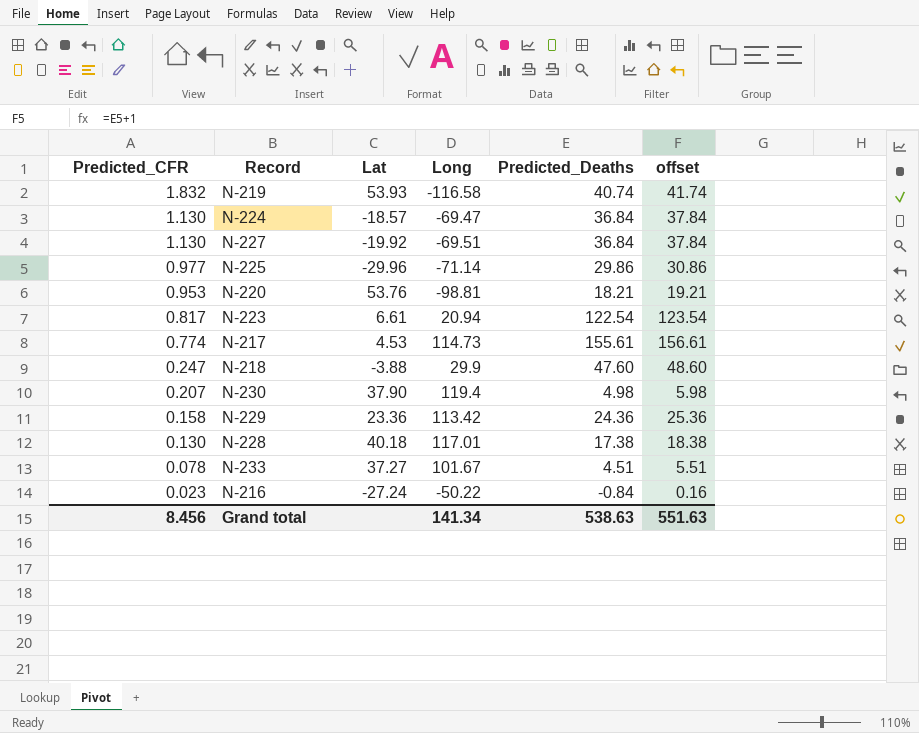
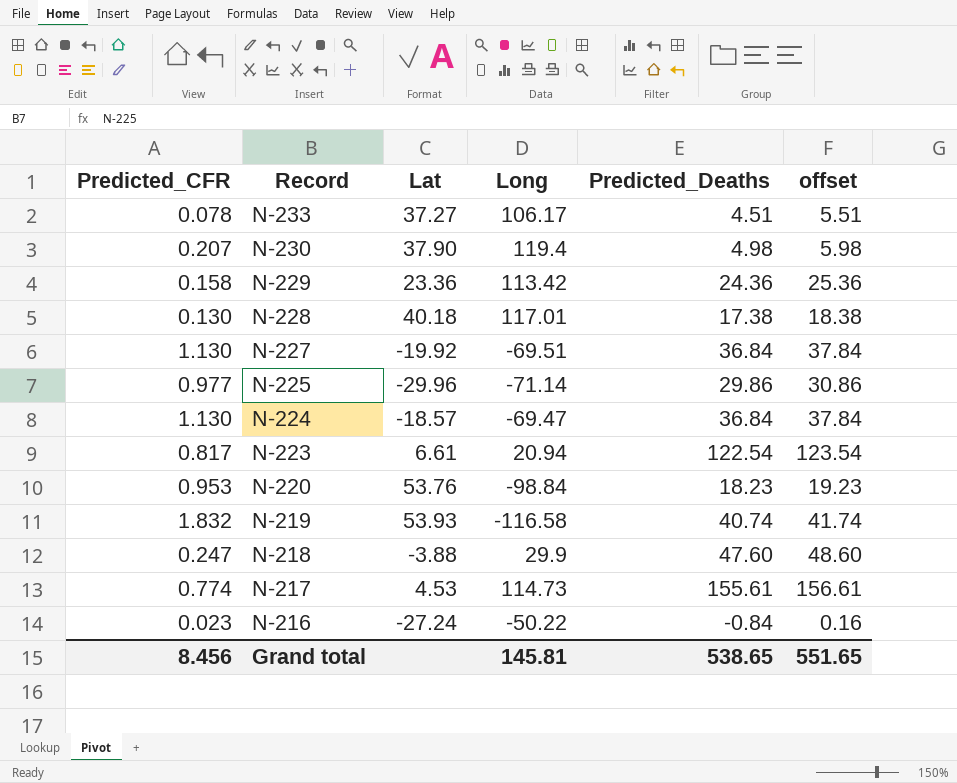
row order: Predicted_CFR descending -> Record descending
N-233 | Long: 101.67 -> 106.17
N-220 | Long: -98.81 -> -98.84
N-220 | Predicted_Deaths: 18.21 -> 18.23
N-220 | offset: 19.21 -> 19.23
Grand total | Long: 141.34 -> 145.81
Grand total | Predicted_Deaths: 538.63 -> 538.65
Grand total | offset: 551.63 -> 551.65

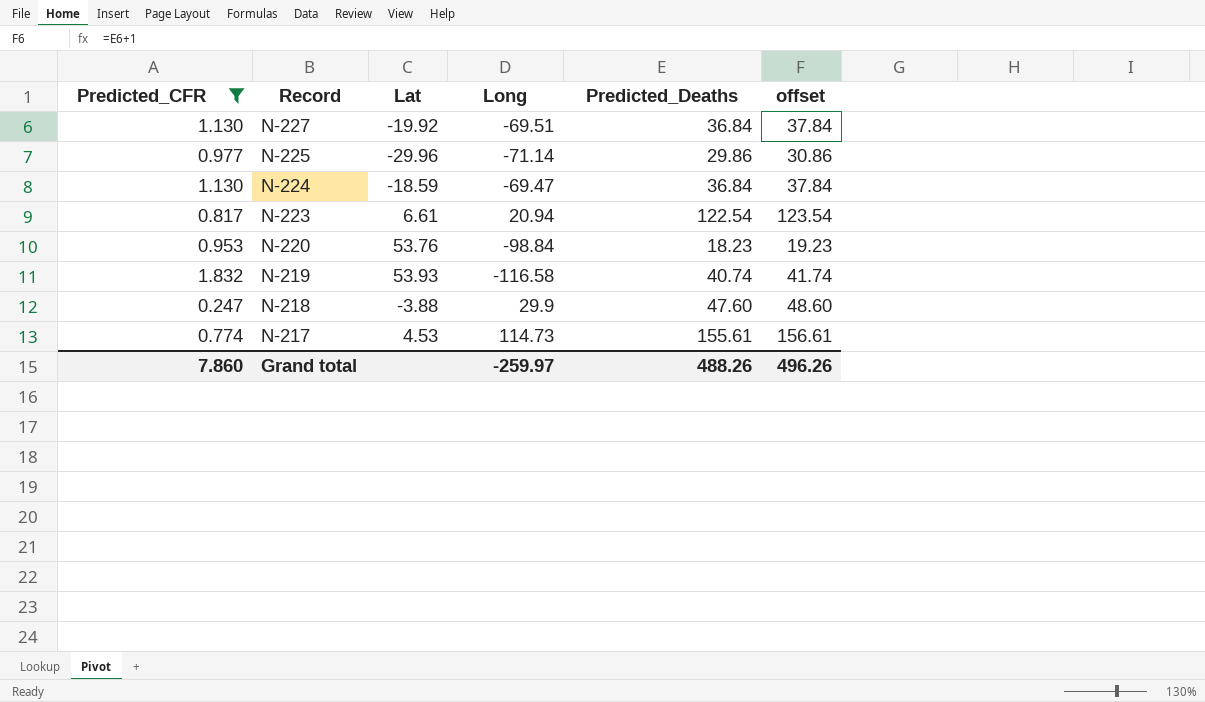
filter: none -> Predicted_CFR >= 0.247
N-224 | Lat: -18.57 -> -18.59
Grand total | Predicted_CFR: 8.456 -> 7.860
Grand total | Long: 145.81 -> -259.97
Grand total | Predicted_Deaths: 538.65 -> 488.26
Grand total | offset: 551.65 -> 496.26

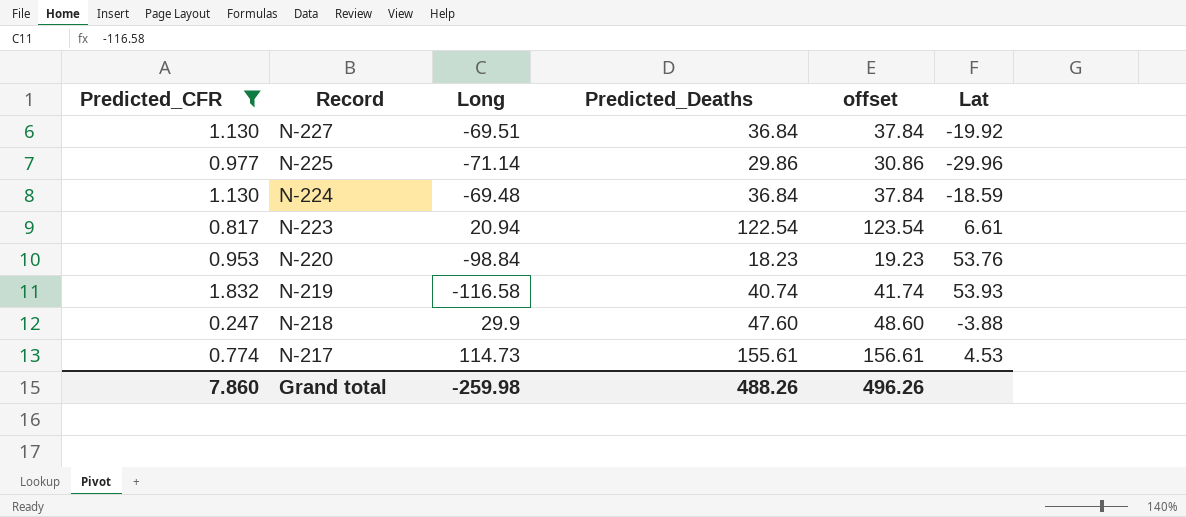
column Lat | position: 3 -> 6
N-224 | Long: -69.47 -> -69.48
Grand total | Long: -259.97 -> -259.98

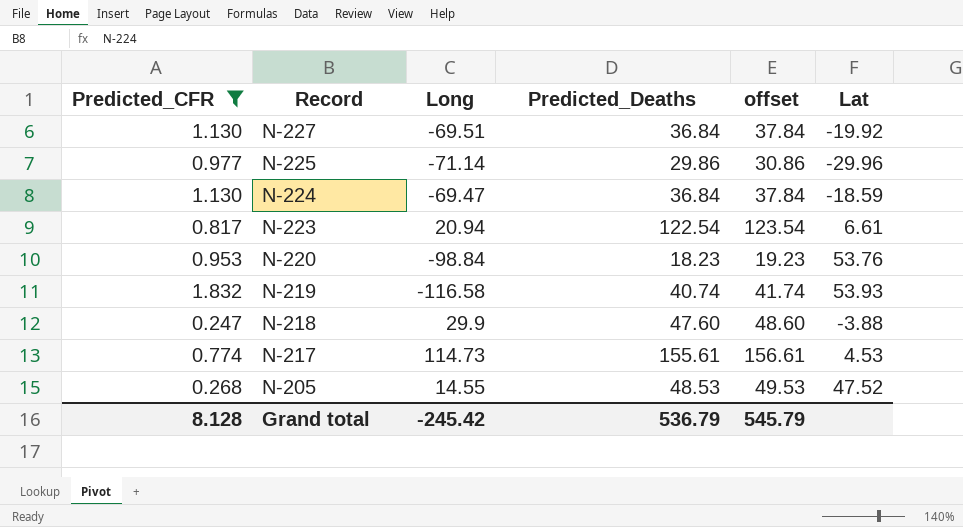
N-224 | Long: -69.48 -> -69.47
row N-205: none -> 0.268 | 14.55 | 48.53 | 49.53 | 47.52
Grand total | Predicted_CFR: 7.860 -> 8.128
Grand total | Long: -259.98 -> -245.42
Grand total | Predicted_Deaths: 488.26 -> 536.79
Grand total | offset: 496.26 -> 545.79

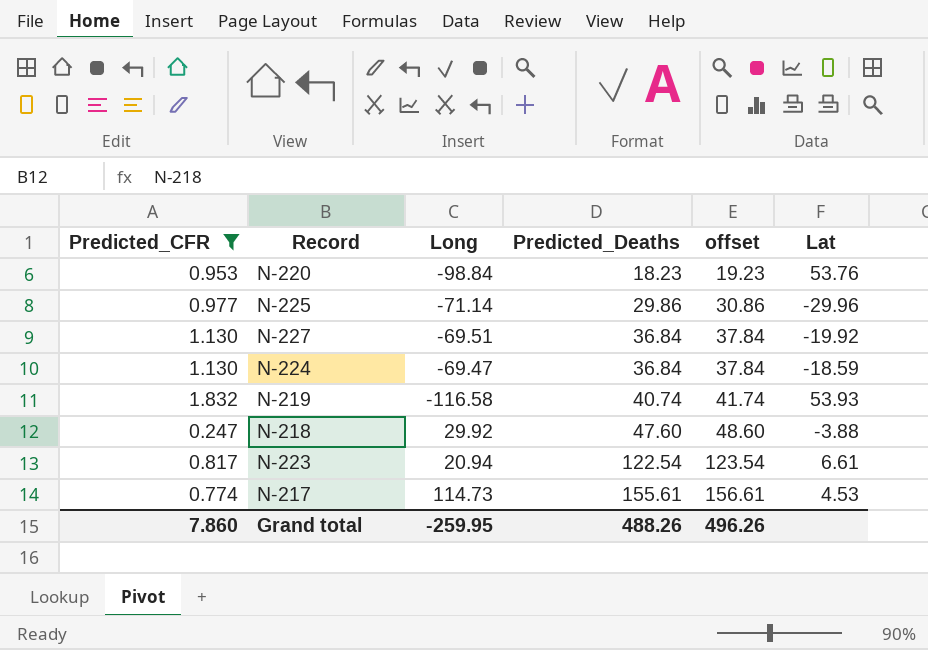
row order: Record descending -> Predicted_Deaths ascending
row N-205: 0.268 | 14.55 | 48.53 | 49.53 | 47.52 -> none
N-218 | Long: 29.9 -> 29.92
Grand total | Predicted_CFR: 8.128 -> 7.860
Grand total | Long: -245.42 -> -259.95
Grand total | Predicted_Deaths: 536.79 -> 488.26
Grand total | offset: 545.79 -> 496.26

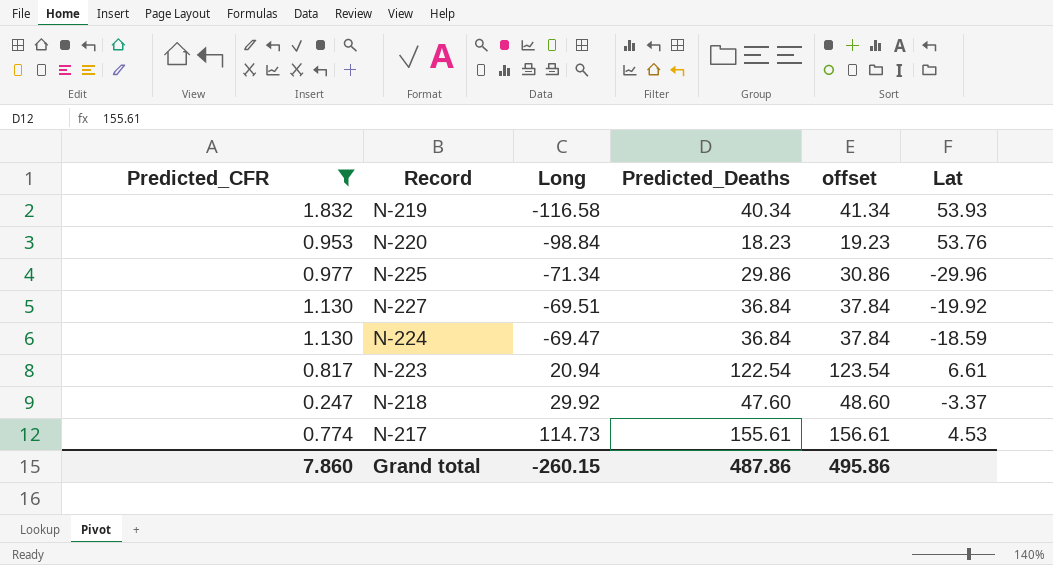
row order: Predicted_Deaths ascending -> Long ascending
N-219 | Predicted_Deaths: 40.74 -> 40.34
N-219 | offset: 41.74 -> 41.34
N-225 | Long: -71.14 -> -71.34
N-218 | Lat: -3.88 -> -3.37
Grand total | Long: -259.95 -> -260.15
Grand total | Predicted_Deaths: 488.26 -> 487.86
Grand total | offset: 496.26 -> 495.86

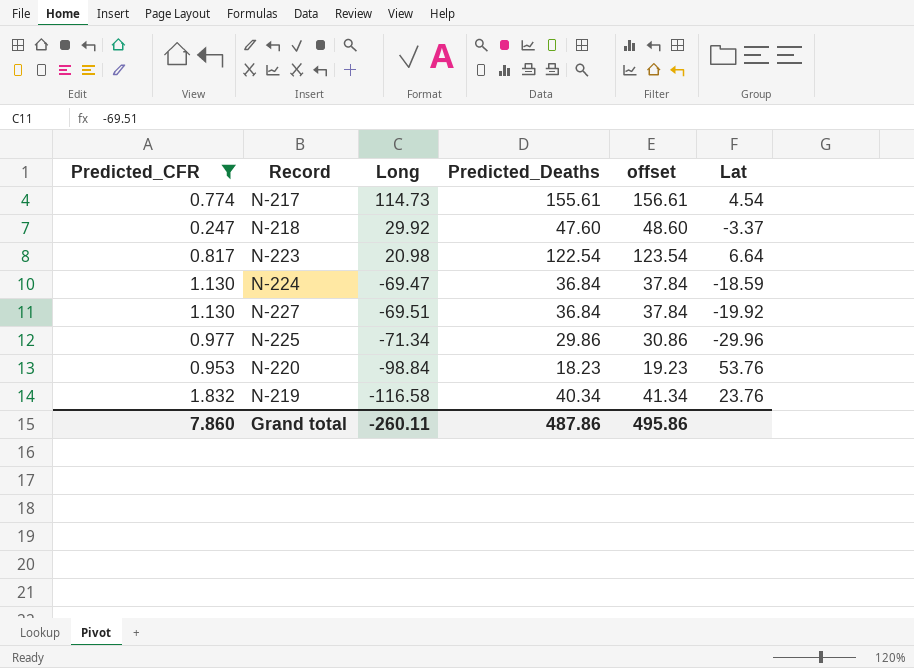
row order: Long ascending -> Long descending
N-217 | Lat: 4.53 -> 4.54
N-223 | Long: 20.94 -> 20.98
N-223 | Lat: 6.61 -> 6.64
N-219 | Lat: 53.93 -> 23.76
Grand total | Long: -260.15 -> -260.11

